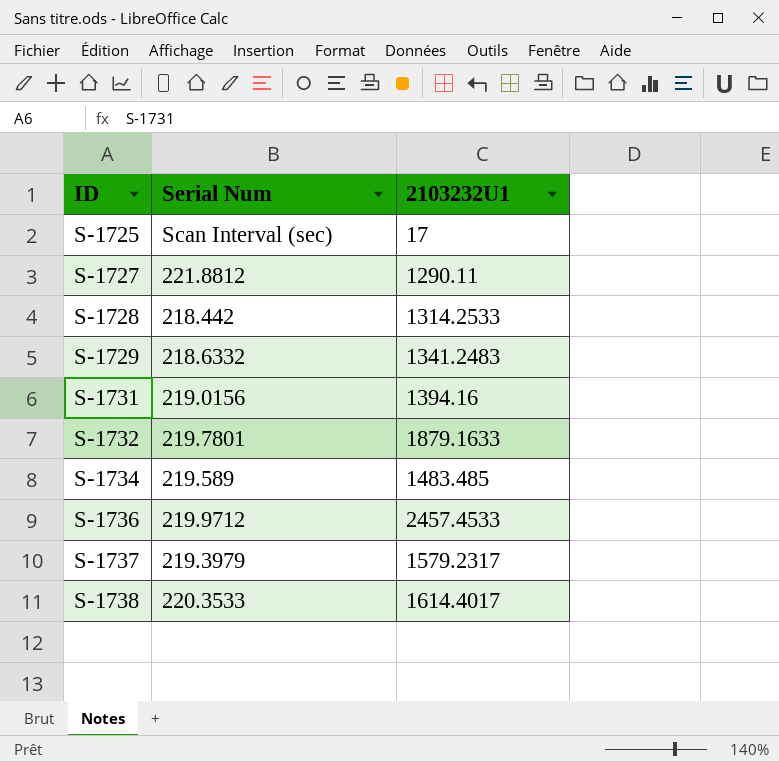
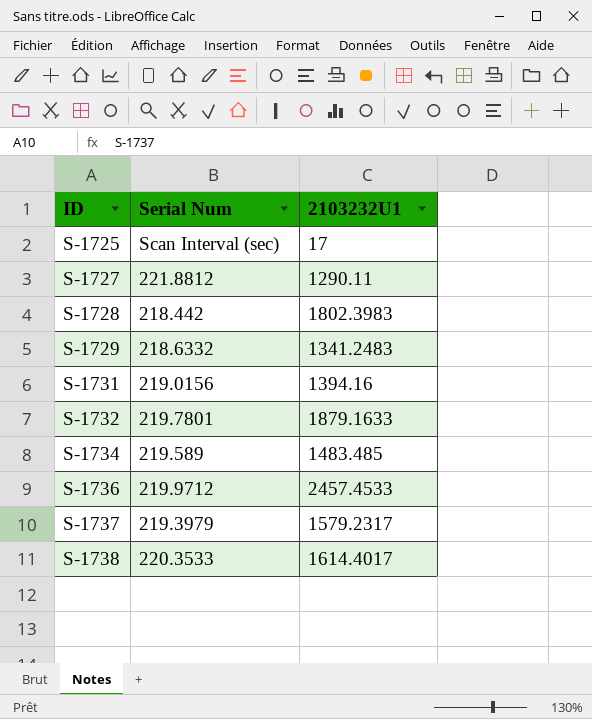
S-1728 | 2103232U1: 1314.2533 -> 1802.3983

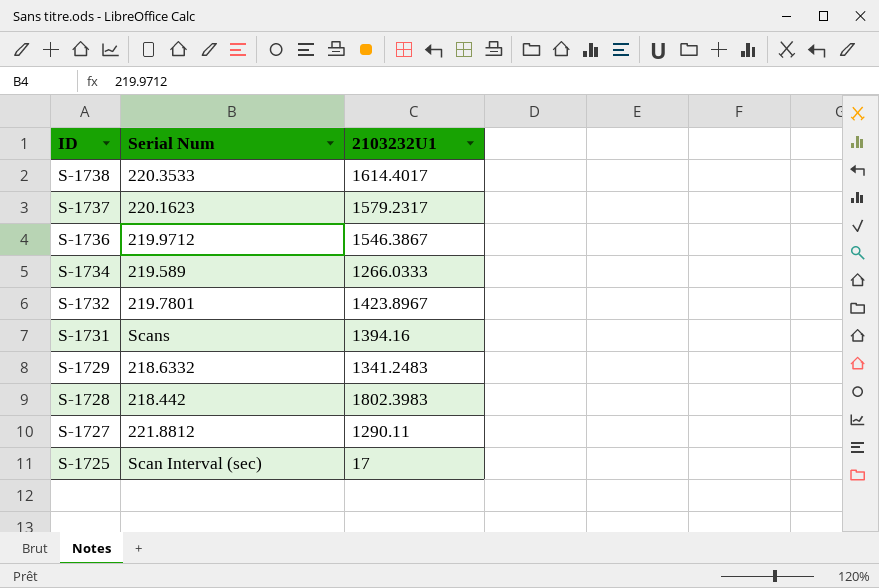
row order: ID ascending -> ID descending
S-1737 | Serial Num: 219.3979 -> 220.1623
S-1736 | 2103232U1: 2457.4533 -> 1546.3867
S-1734 | 2103232U1: 1483.485 -> 1266.0333
S-1732 | 2103232U1: 1879.1633 -> 1423.8967
S-1731 | Serial Num: 219.0156 -> Scans

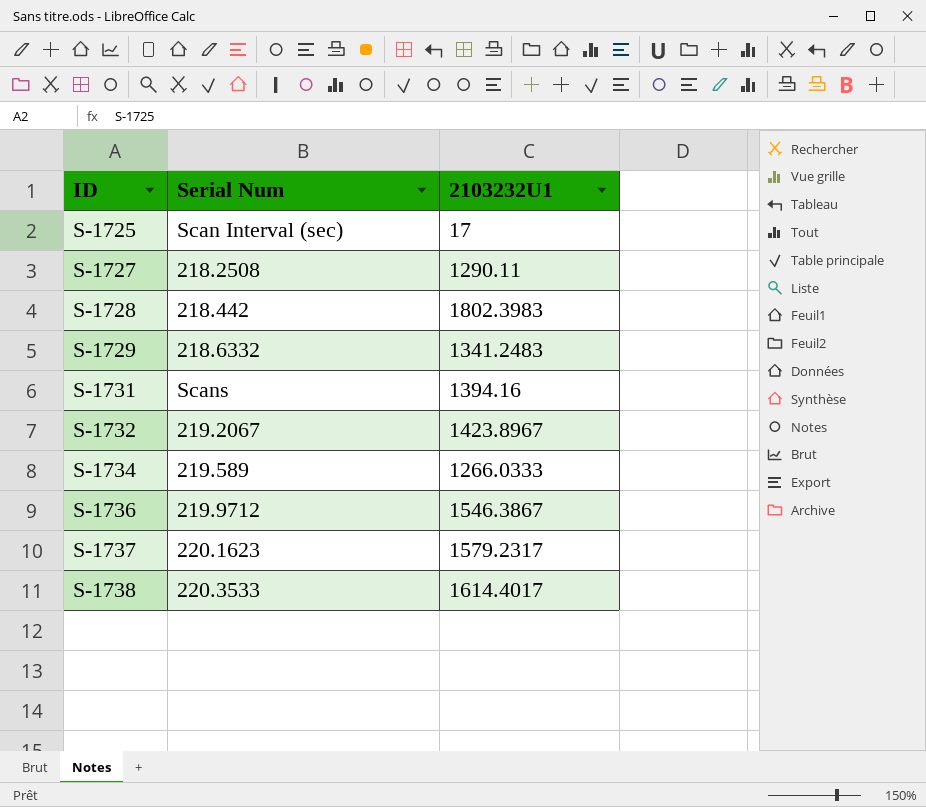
row order: ID descending -> ID ascending
S-1727 | Serial Num: 221.8812 -> 218.2508
S-1732 | Serial Num: 219.7801 -> 219.2067

